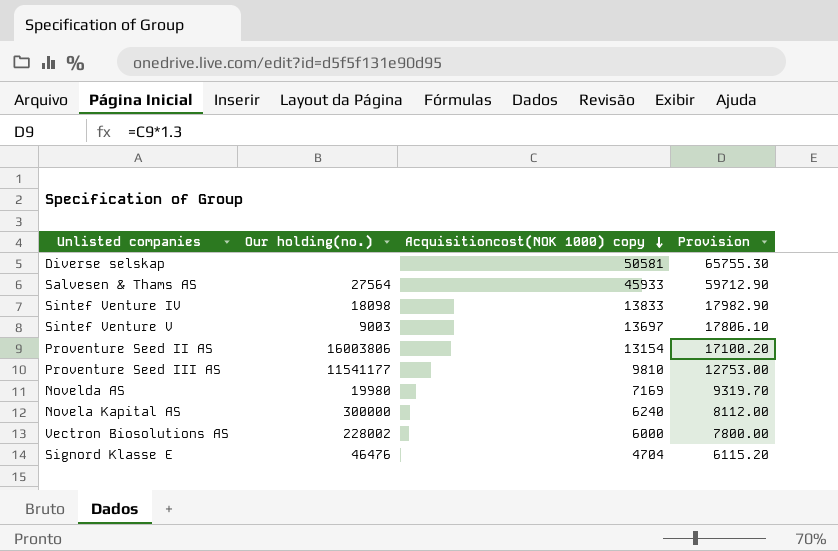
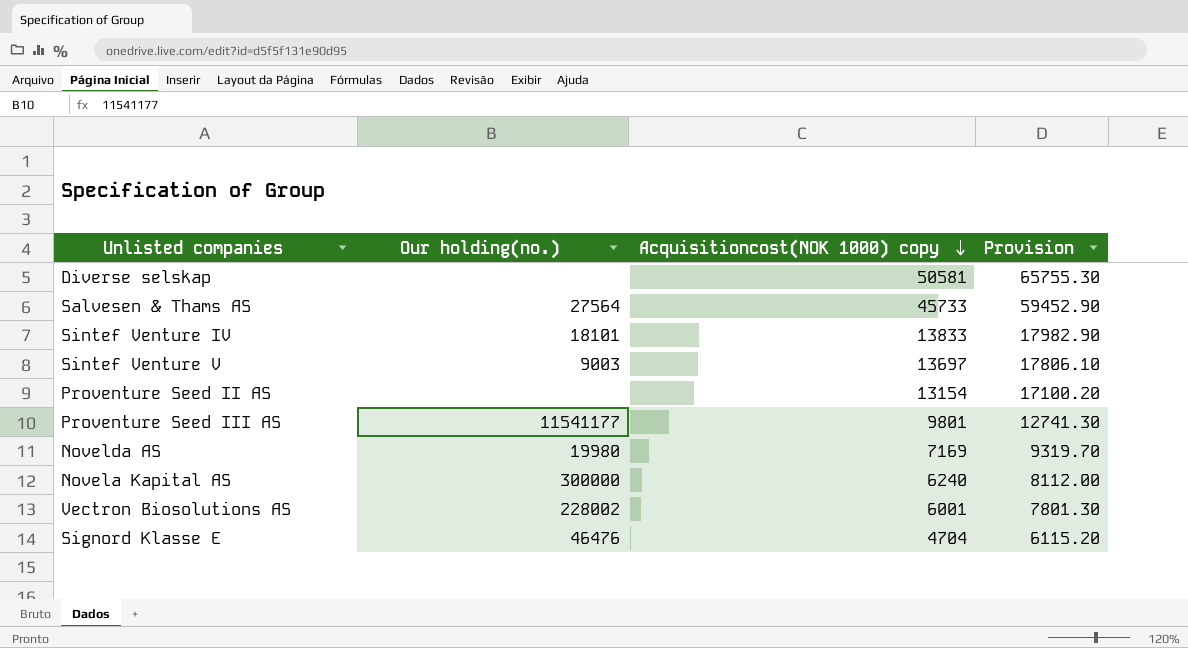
Salvesen & Thams AS | Acquisitioncost(NOK 1000) copy: 45933 -> 45733
Salvesen & Thams AS | Provision: 59712.90 -> 59452.90
Sintef Venture IV | Our holding(no.): 18098 -> 18101
Proventure Seed II AS | Our holding(no.): 16003806 -> none
Proventure Seed III AS | Acquisitioncost(NOK 1000) copy: 9810 -> 9801
Proventure Seed III AS | Provision: 12753.00 -> 12741.30
Vectron Biosolutions AS | Acquisitioncost(NOK 1000) copy: 6000 -> 6001
Vectron Biosolutions AS | Provision: 7800.00 -> 7801.30

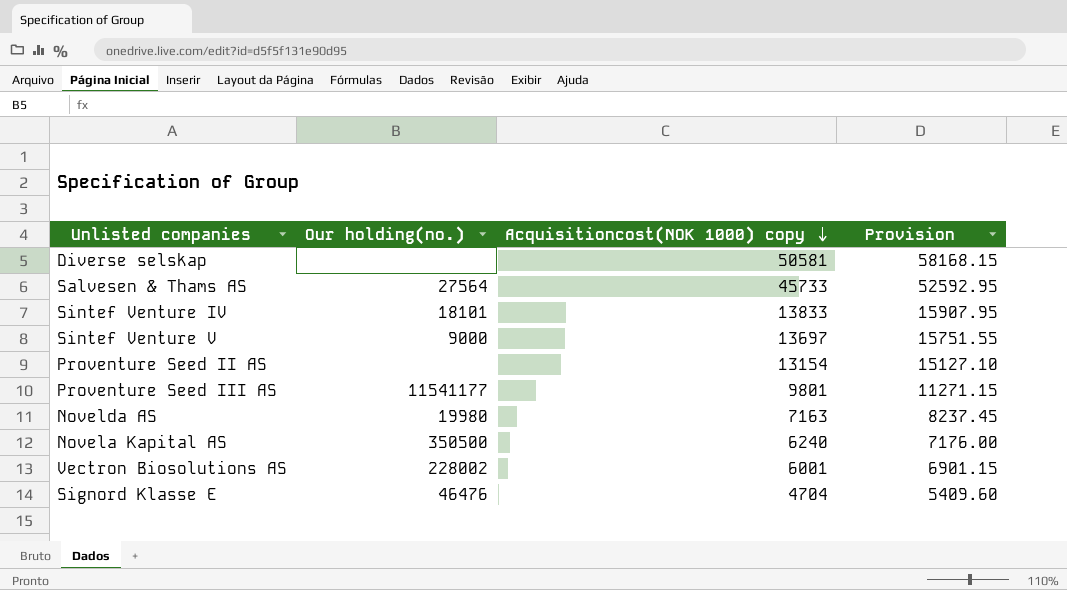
column Provision | formula: [Acquisitioncost(NOK 1000) copy] * 1.3 -> [Acquisitioncost(NOK 1000) copy] * 1.15
Sintef Venture V | Our holding(no.): 9003 -> 9000
Novelda AS | Acquisitioncost(NOK 1000) copy: 7169 -> 7163
Novela Kapital AS | Our holding(no.): 300000 -> 350500

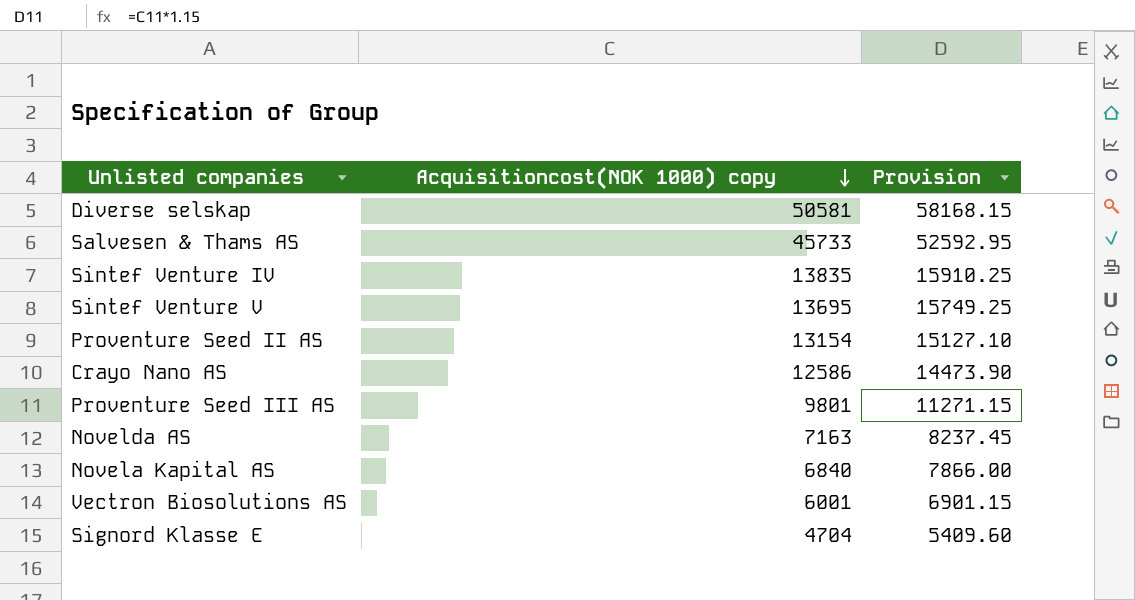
column Our holding(no.) | position: 2 -> none
Sintef Venture IV | Acquisitioncost(NOK 1000) copy: 13833 -> 13835
Sintef Venture IV | Provision: 15907.95 -> 15910.25
Sintef Venture V | Acquisitioncost(NOK 1000) copy: 13697 -> 13695
Sintef Venture V | Provision: 15751.55 -> 15749.25
row Crayo Nano AS: none -> 12586 | 14473.90
Novela Kapital AS | Acquisitioncost(NOK 1000) copy: 6240 -> 6840
Novela Kapital AS | Provision: 7176.00 -> 7866.00

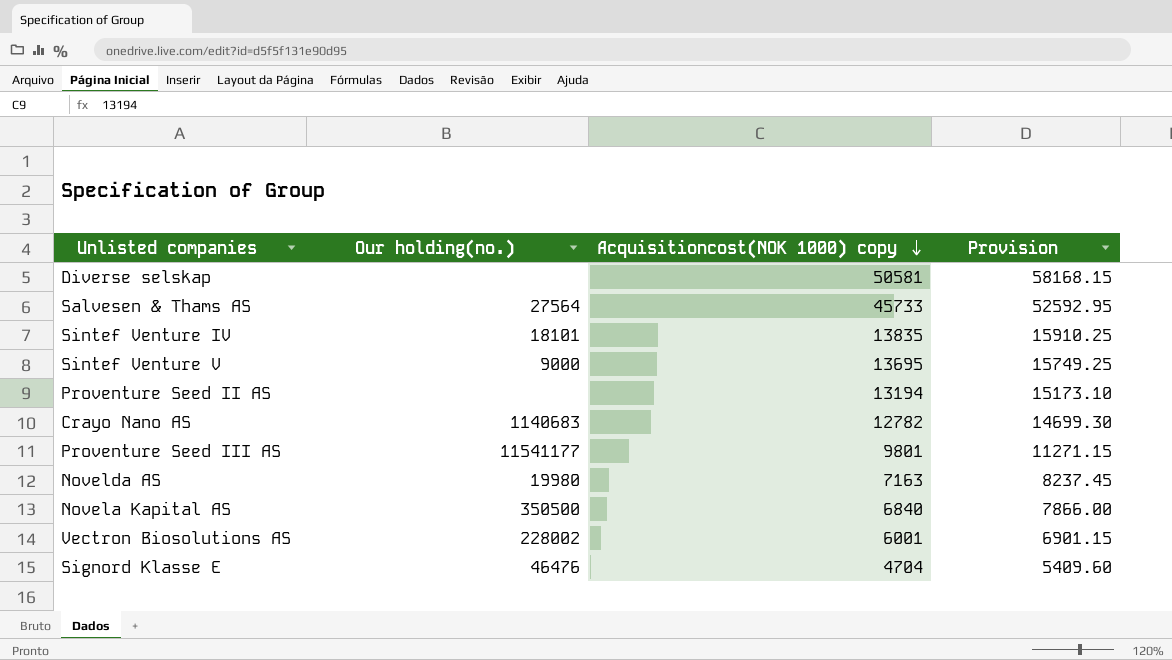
column Our holding(no.) | position: none -> 2
Proventure Seed II AS | Acquisitioncost(NOK 1000) copy: 13154 -> 13194
Proventure Seed II AS | Provision: 15127.10 -> 15173.10
Crayo Nano AS | Acquisitioncost(NOK 1000) copy: 12586 -> 12782
Crayo Nano AS | Provision: 14473.90 -> 14699.30

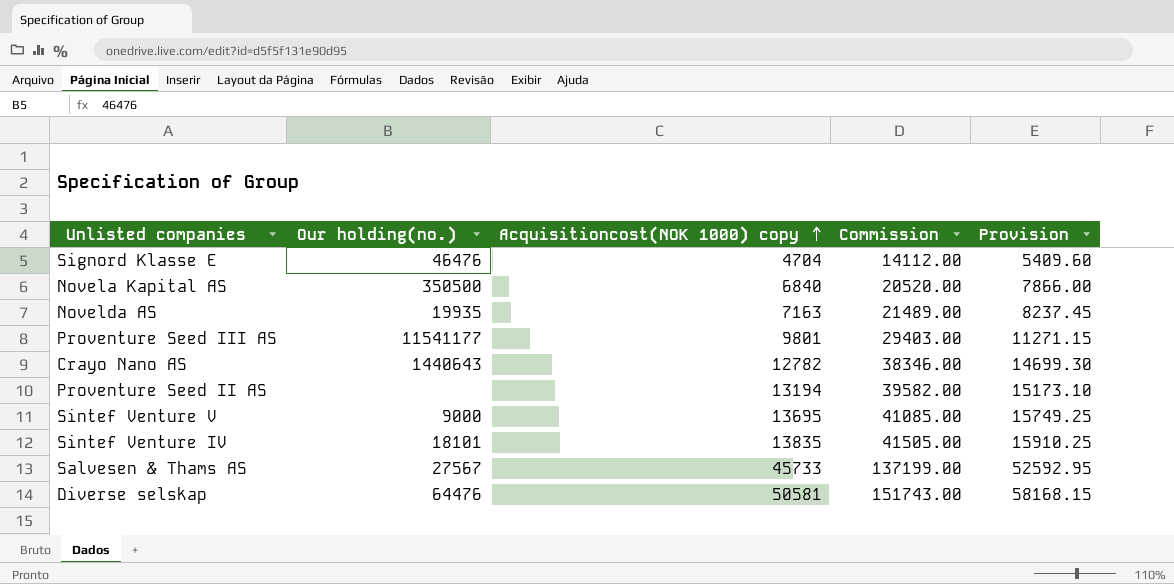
row order: Acquisitioncost(NOK 1000) copy descending -> Acquisitioncost(NOK 1000) copy ascending
column Commission | formula: none -> [Acquisitioncost(NOK 1000) copy] * 3
row Vectron Biosolutions AS: 228002 | 6001 | 6901.15 -> none
Novelda AS | Our holding(no.): 19980 -> 19935
Crayo Nano AS | Our holding(no.): 1140683 -> 1440643
Salvesen & Thams AS | Our holding(no.): 27564 -> 27567
Diverse selskap | Our holding(no.): none -> 64476

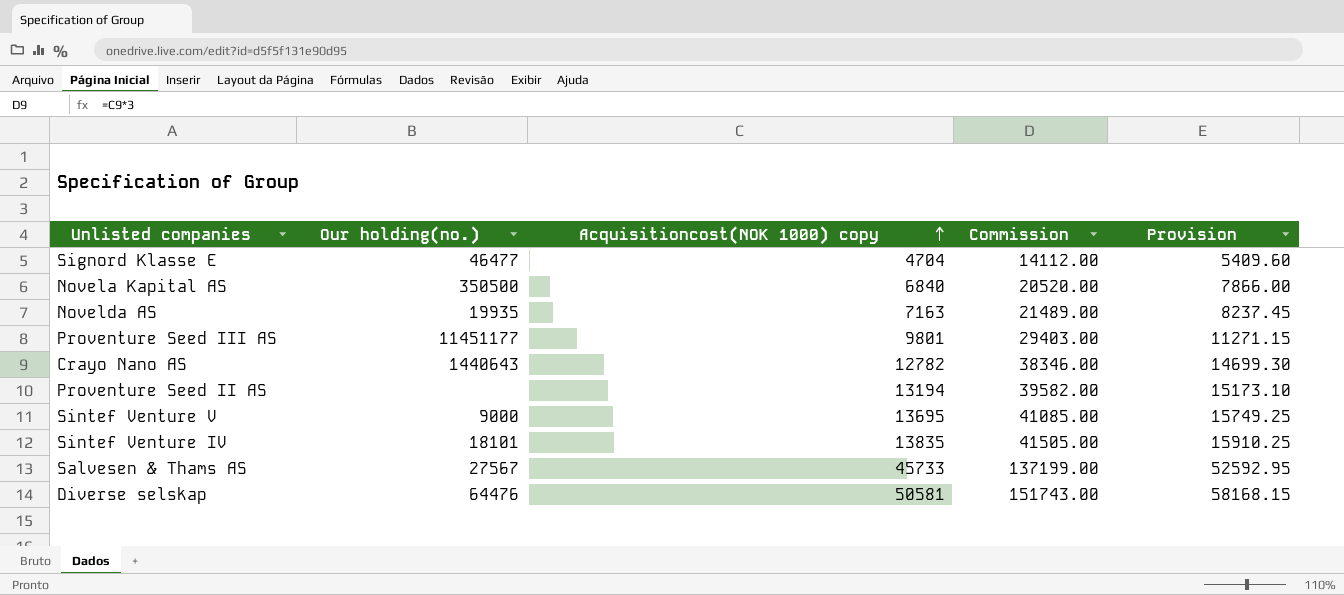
Signord Klasse E | Our holding(no.): 46476 -> 46477
Proventure Seed III AS | Our holding(no.): 11541177 -> 11451177

